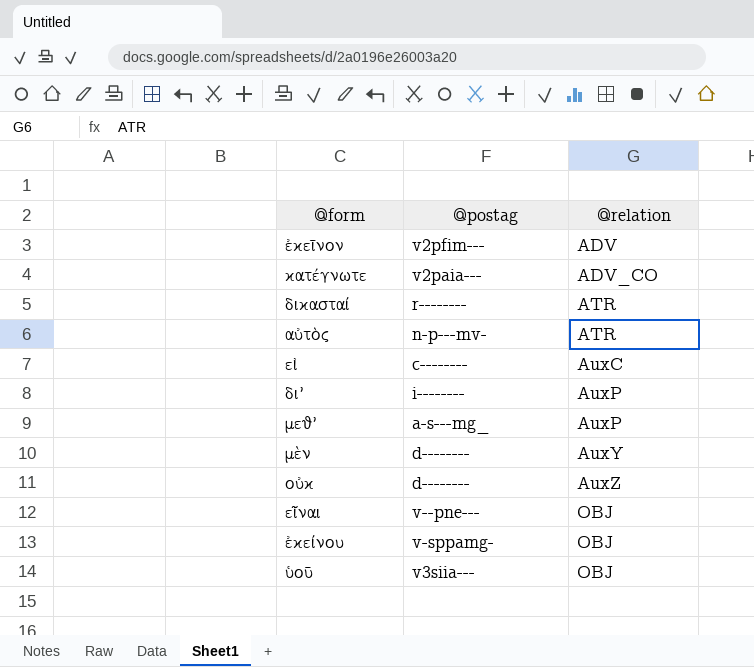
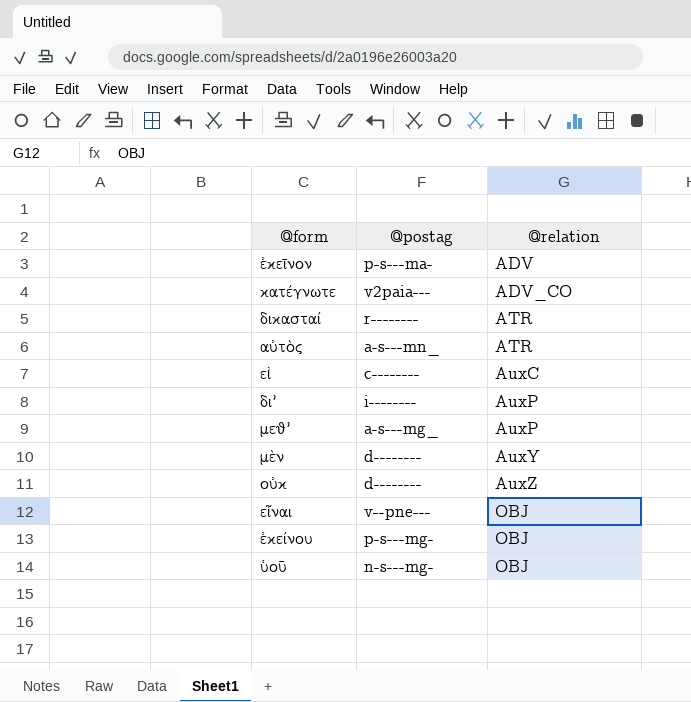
ἐκεῖνον | @postag: v2pfim--- -> p-s---ma-
αὐτὸς | @postag: n-p---mv- -> a-s---mn_
ἐκείνου | @postag: v-sppamg- -> p-s---mg-
ὑοῦ | @postag: v3siia--- -> n-s---mg-

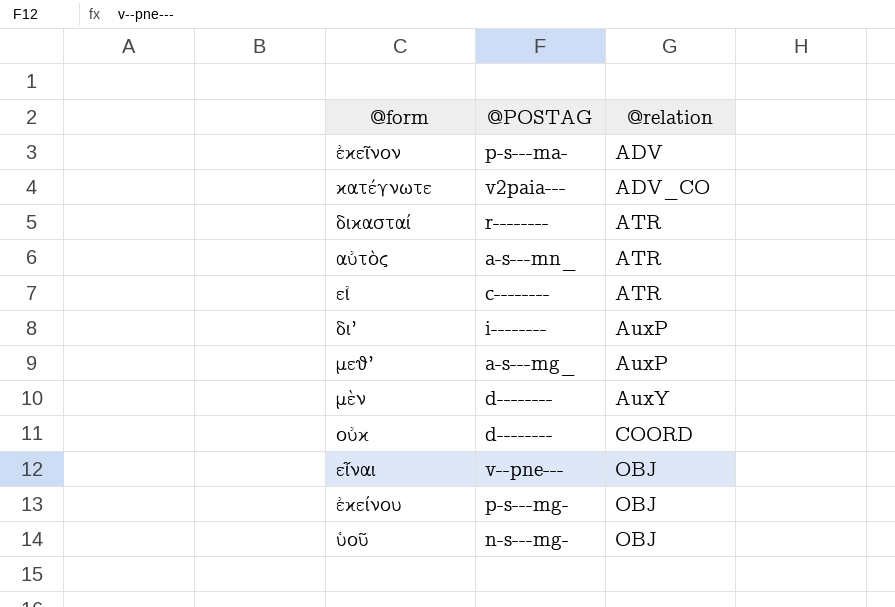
column name: @postag -> @POSTAG
εἰ | @relation: AuxC -> ATR
οὐκ | @relation: AuxZ -> COORD

